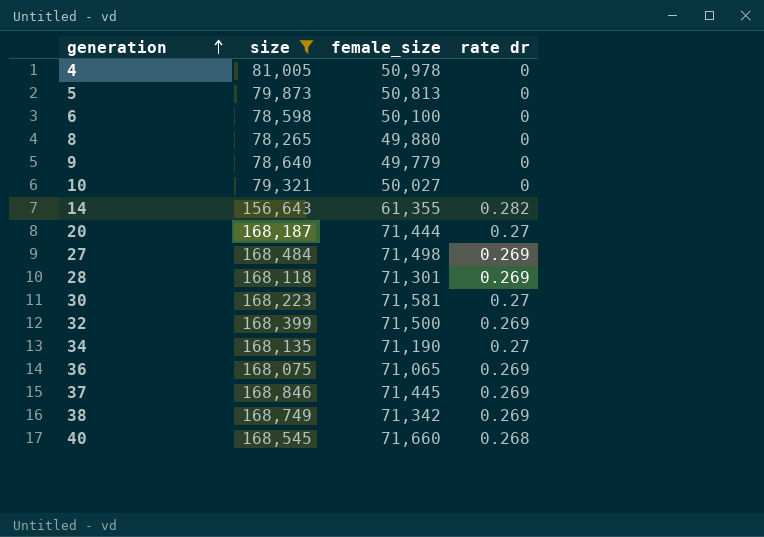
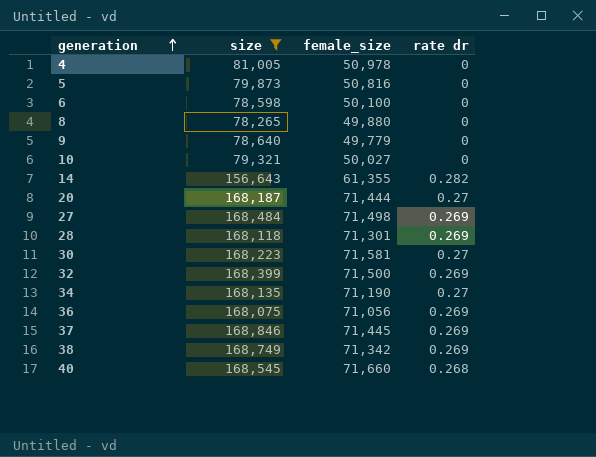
5 | female_size: 50,813 -> 50,816
36 | female_size: 71,065 -> 71,056

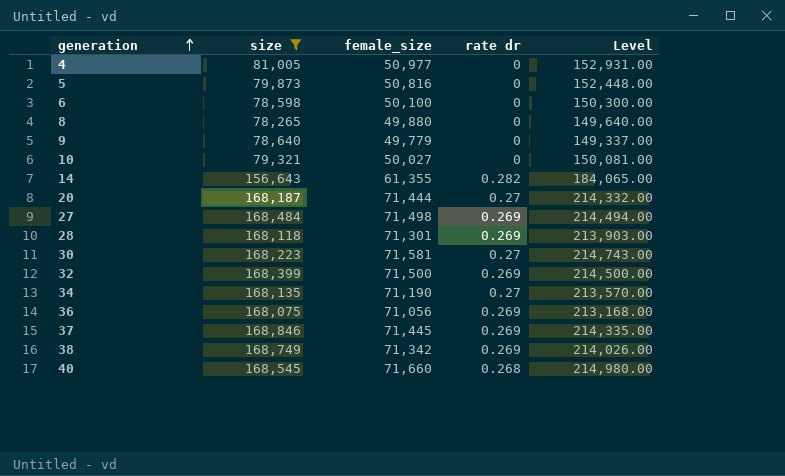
column Level | formula: none -> [female_size] * 3
4 | female_size: 50,978 -> 50,977

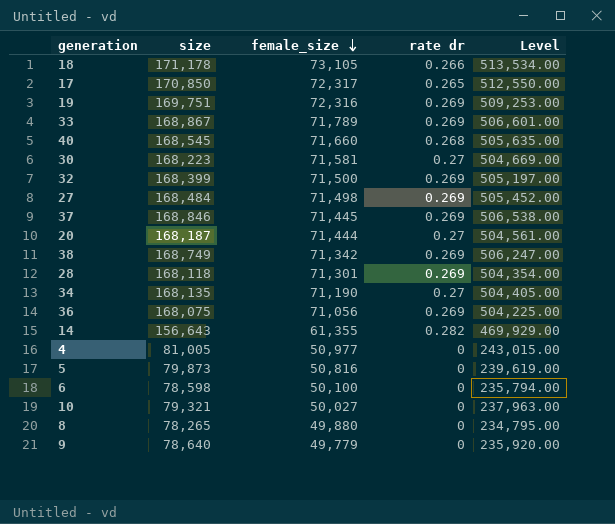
filter: size <= 168,846 -> none
row order: generation ascending -> female_size descending
column Level | formula: [female_size] * 3 -> [size] * 3

